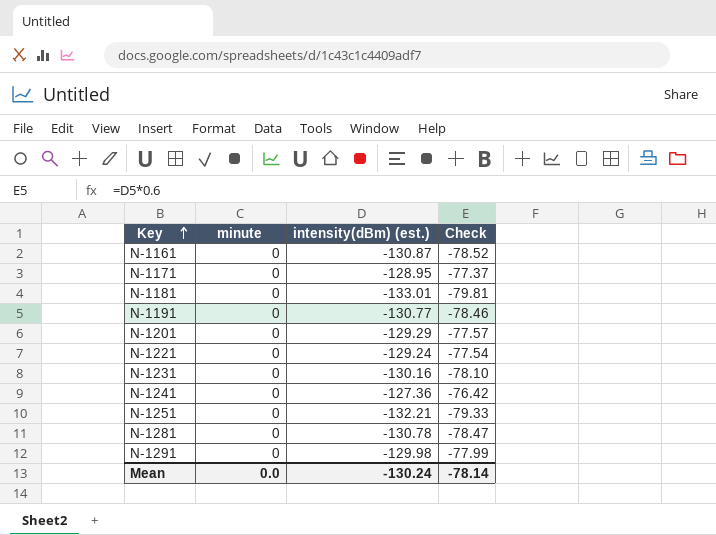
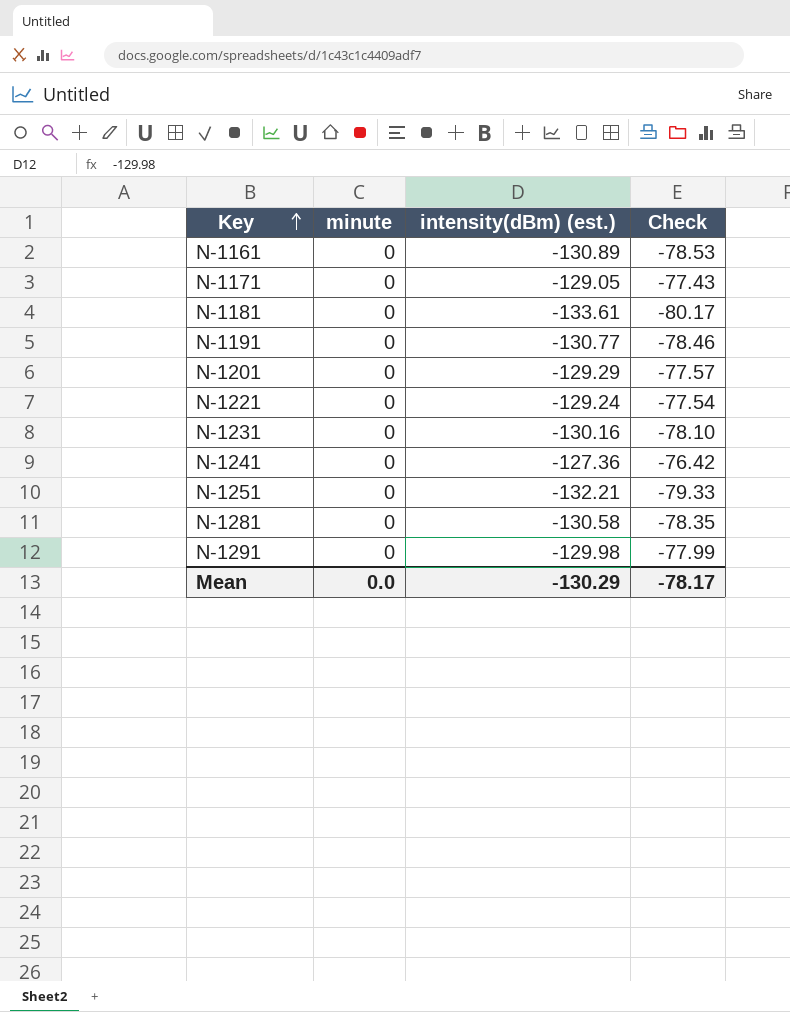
N-1161 | intensity(dBm) (est.): -130.87 -> -130.89
N-1161 | Check: -78.52 -> -78.53
N-1171 | intensity(dBm) (est.): -128.95 -> -129.05
N-1171 | Check: -77.37 -> -77.43
N-1181 | intensity(dBm) (est.): -133.01 -> -133.61
N-1181 | Check: -79.81 -> -80.17
N-1281 | intensity(dBm) (est.): -130.78 -> -130.58
N-1281 | Check: -78.47 -> -78.35
Mean | intensity(dBm) (est.): -130.24 -> -130.29
Mean | Check: -78.14 -> -78.17

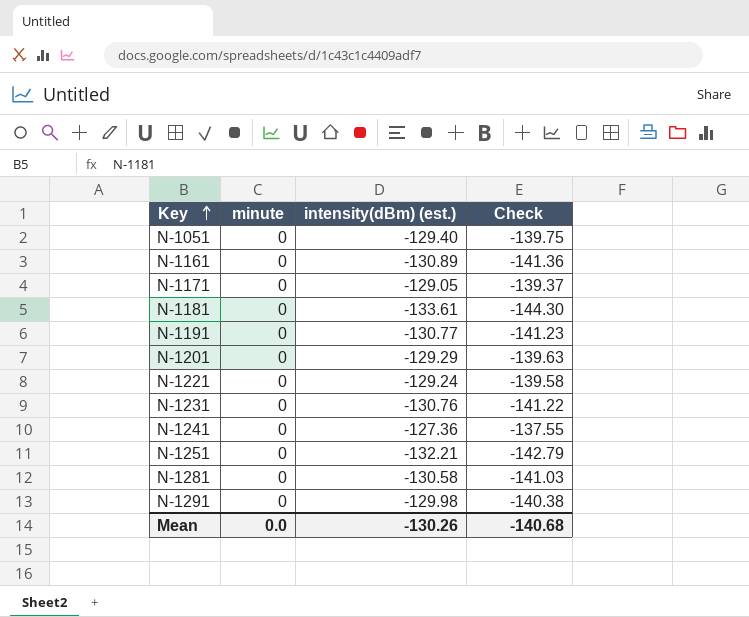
column Check | formula: [intensity(dBm) (est.)] * 0.6 -> [intensity(dBm) (est.)] * 1.08
row N-1051: none -> 0 | -129.40 | -139.75
N-1231 | intensity(dBm) (est.): -130.16 -> -130.76
Mean | intensity(dBm) (est.): -130.29 -> -130.26
Mean | Check: -78.17 -> -140.68

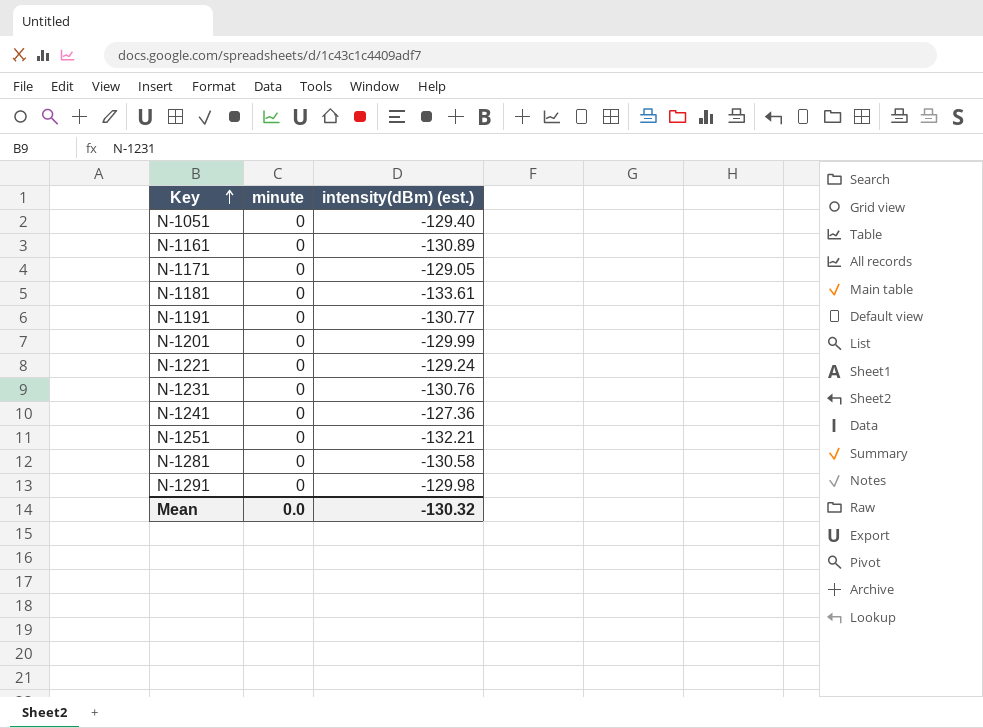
column Check | formula: [intensity(dBm) (est.)] * 1.08 -> none
N-1201 | intensity(dBm) (est.): -129.29 -> -129.99
Mean | intensity(dBm) (est.): -130.26 -> -130.32

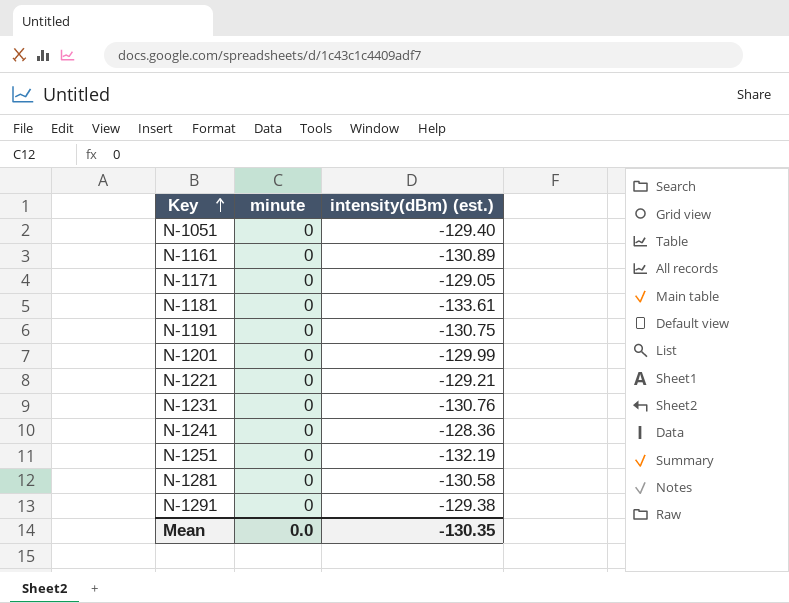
N-1191 | intensity(dBm) (est.): -130.77 -> -130.75
N-1221 | intensity(dBm) (est.): -129.24 -> -129.21
N-1241 | intensity(dBm) (est.): -127.36 -> -128.36
N-1251 | intensity(dBm) (est.): -132.21 -> -132.19
N-1291 | intensity(dBm) (est.): -129.98 -> -129.38
Mean | intensity(dBm) (est.): -130.32 -> -130.35

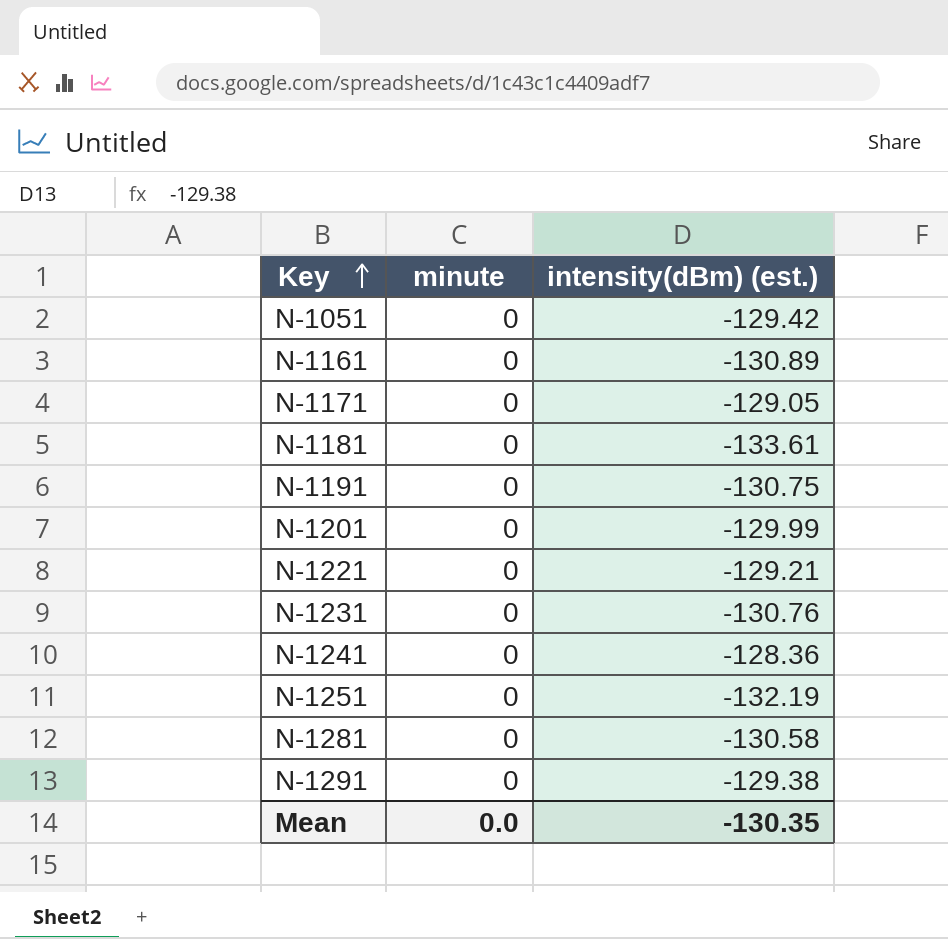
N-1051 | intensity(dBm) (est.): -129.40 -> -129.42

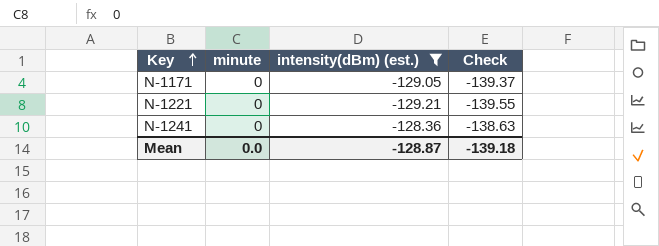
filter: none -> intensity(dBm) (est.) >= -129.21
column Check | formula: none -> [intensity(dBm) (est.)] * 1.08
Mean | intensity(dBm) (est.): -130.35 -> -128.87

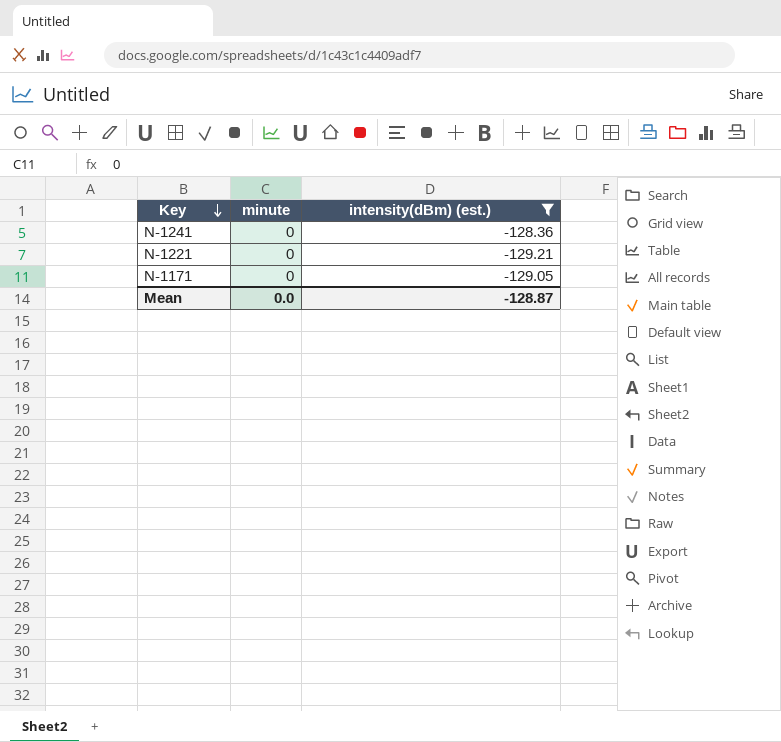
row order: Key ascending -> Key descending
column Check | formula: [intensity(dBm) (est.)] * 1.08 -> none

